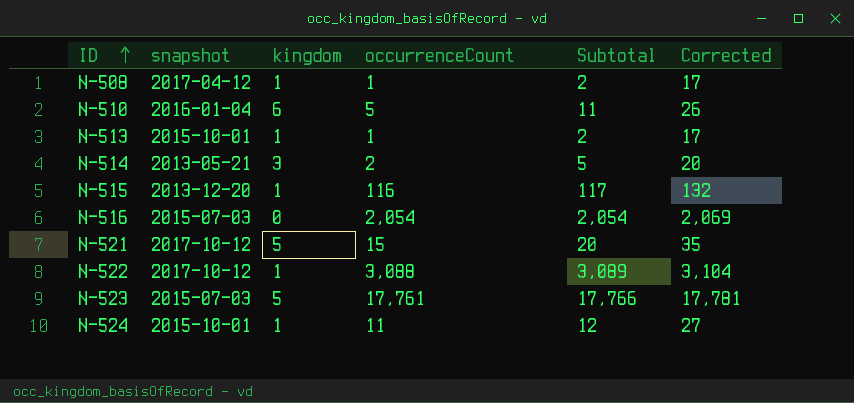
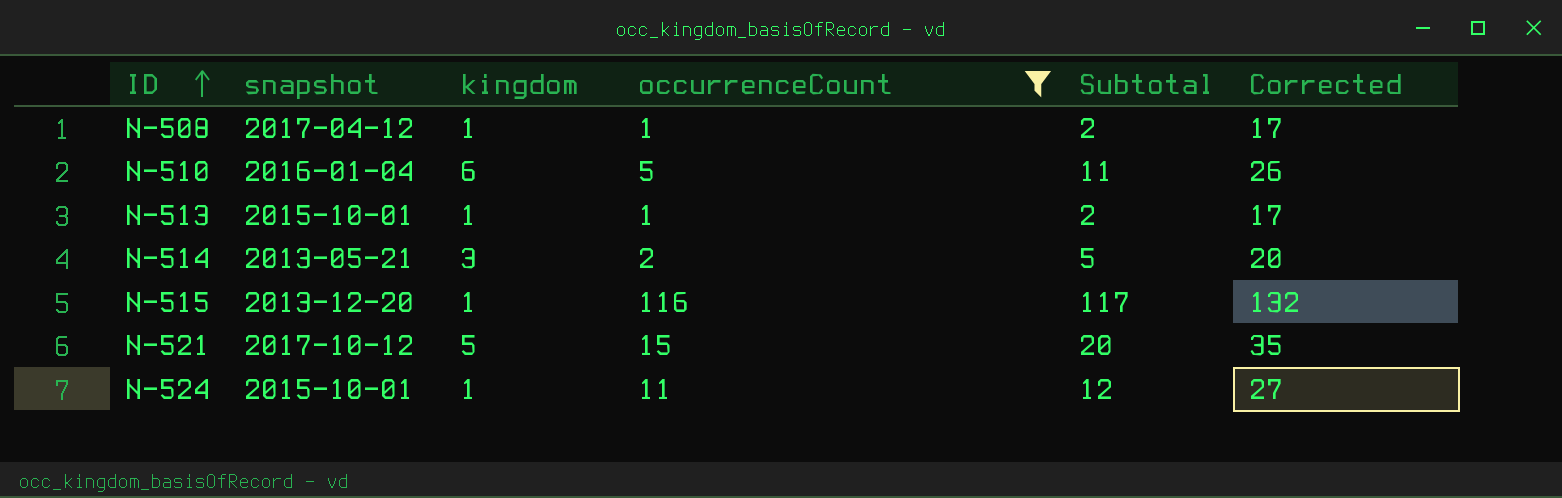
filter: none -> occurrenceCount <= 116

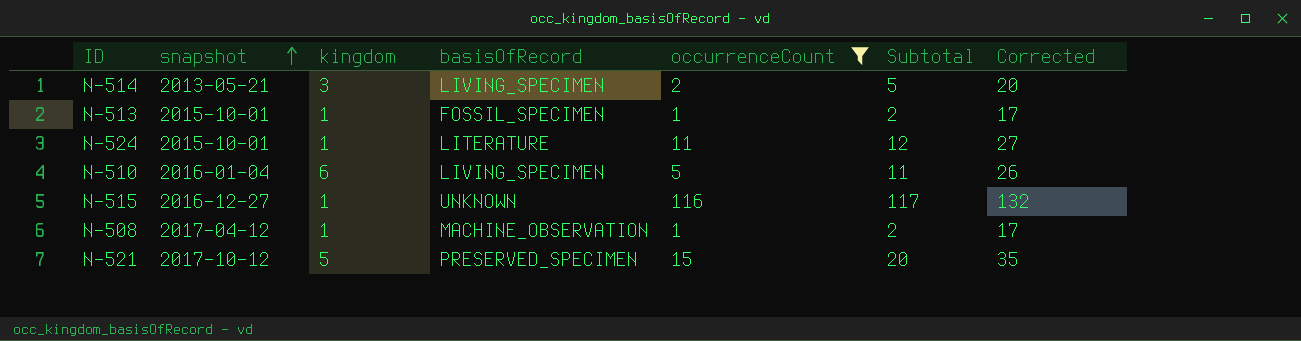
row order: ID ascending -> snapshot ascending
column basisOfRecord | position: none -> 4
N-515 | snapshot: 2013-12-20 -> 2016-12-27

